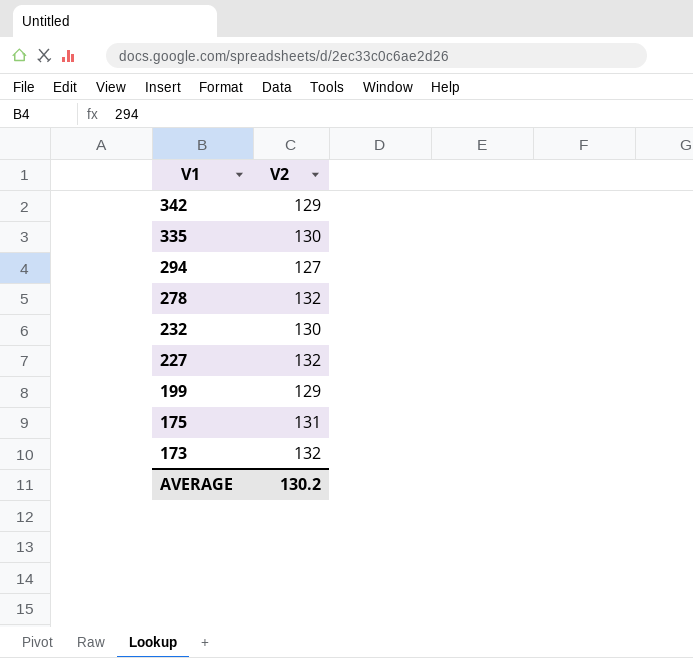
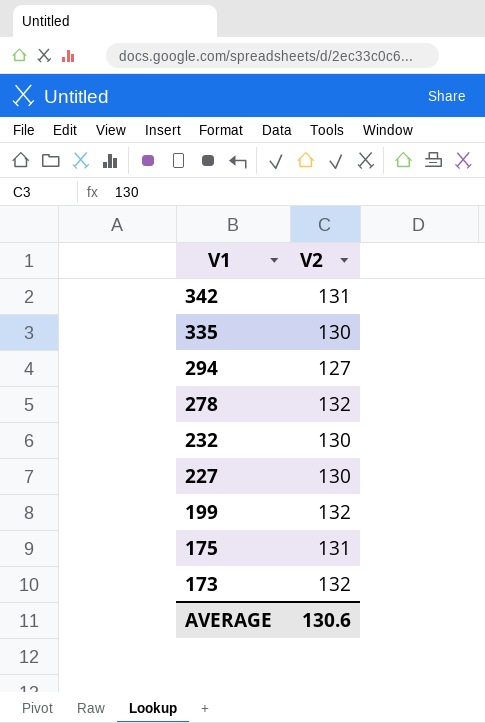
342 | V2: 129 -> 131
227 | V2: 132 -> 130
199 | V2: 129 -> 132
AVERAGE | V2: 130.2 -> 130.6

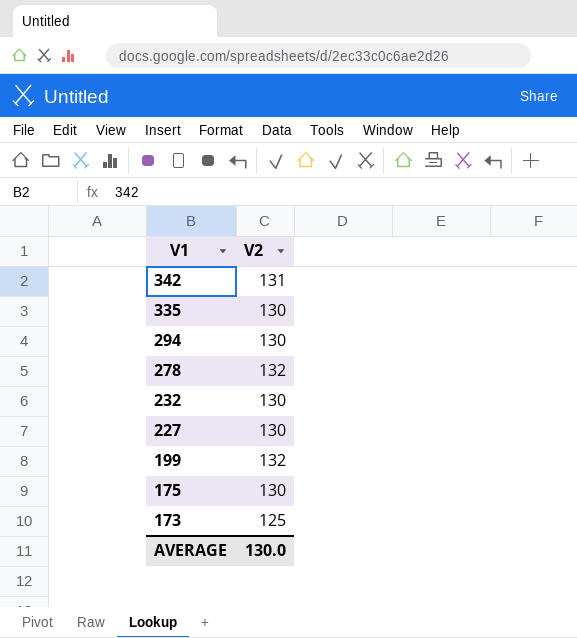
294 | V2: 127 -> 130
175 | V2: 131 -> 130
173 | V2: 132 -> 125
AVERAGE | V2: 130.6 -> 130.0

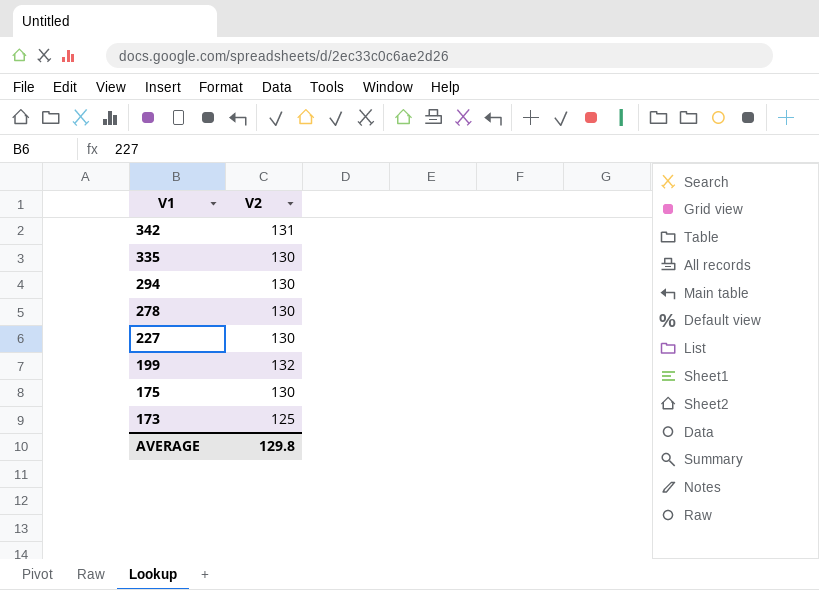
row 232: 130 -> none
278 | V2: 132 -> 130
AVERAGE | V2: 130.0 -> 129.8

